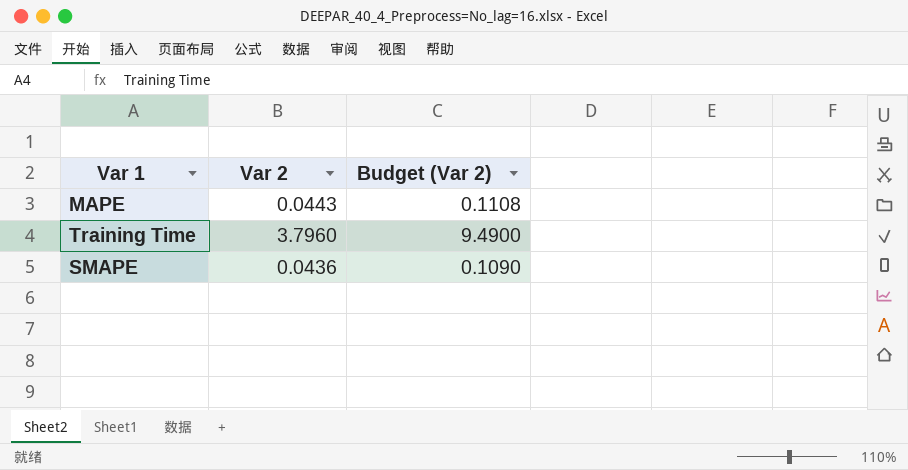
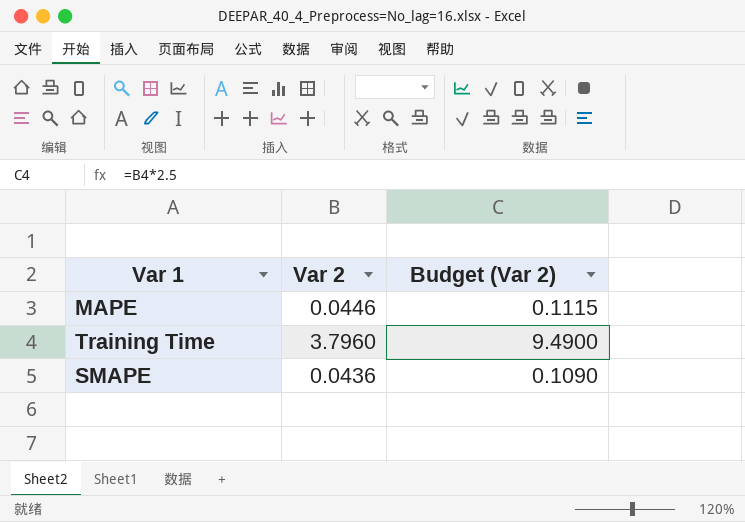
MAPE | Var 2: 0.0443 -> 0.0446
MAPE | Budget (Var 2): 0.1108 -> 0.1115

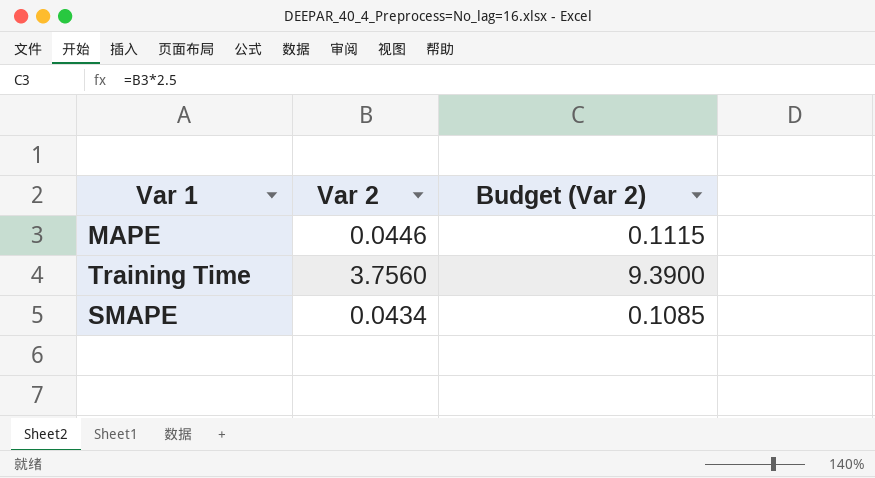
Training Time | Var 2: 3.7960 -> 3.7560
Training Time | Budget (Var 2): 9.4900 -> 9.3900
SMAPE | Var 2: 0.0436 -> 0.0434
SMAPE | Budget (Var 2): 0.1090 -> 0.1085

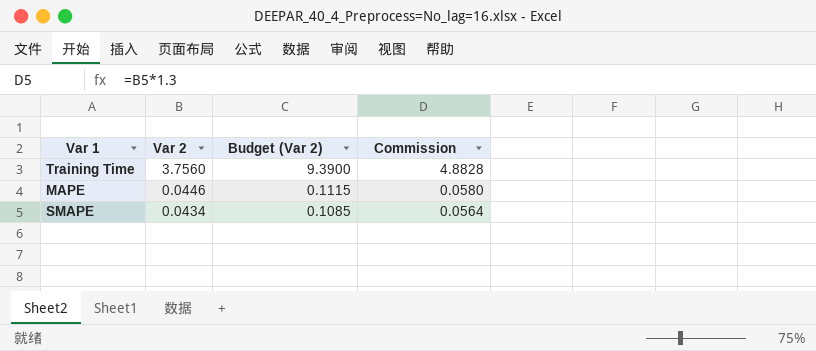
row order: none -> Var 2 descending
column Commission | formula: none -> [Var 2] * 1.3

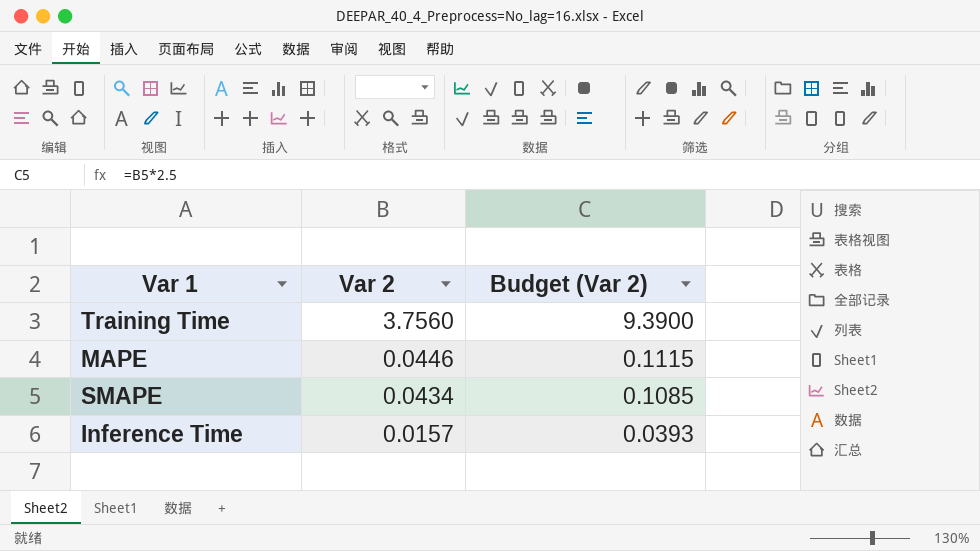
column Commission | formula: [Var 2] * 1.3 -> none
row Inference Time: none -> 0.0157 | 0.0393

